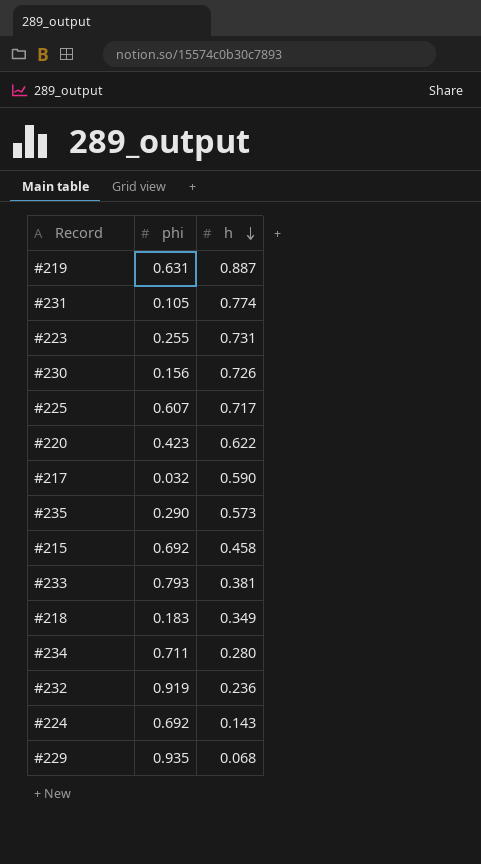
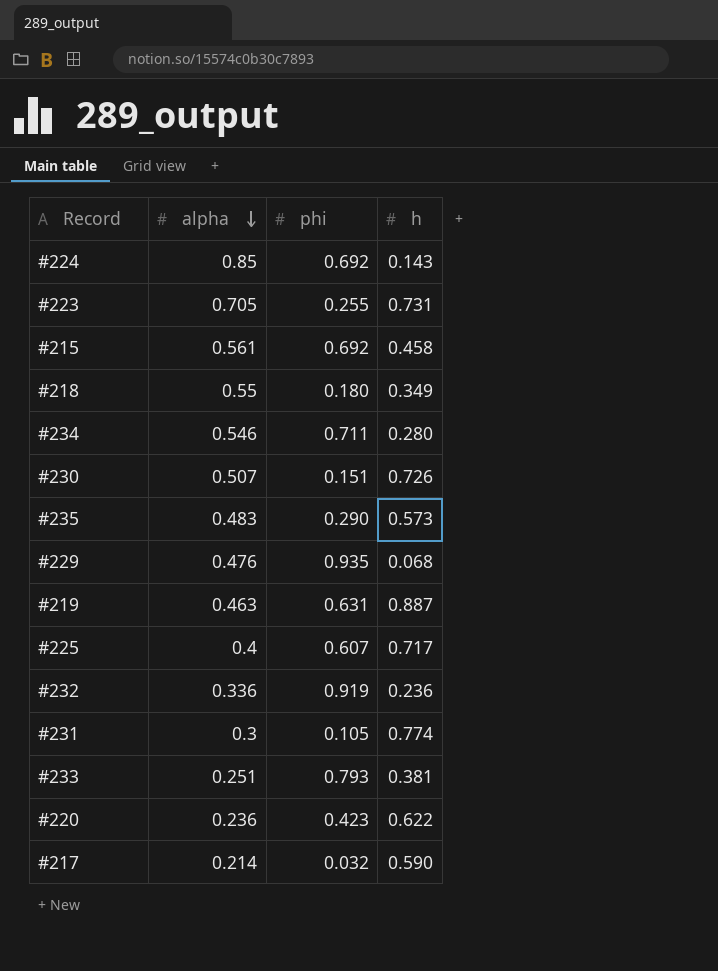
row order: h descending -> alpha descending
column alpha | position: none -> 2
#218 | phi: 0.183 -> 0.180
#230 | phi: 0.156 -> 0.151

